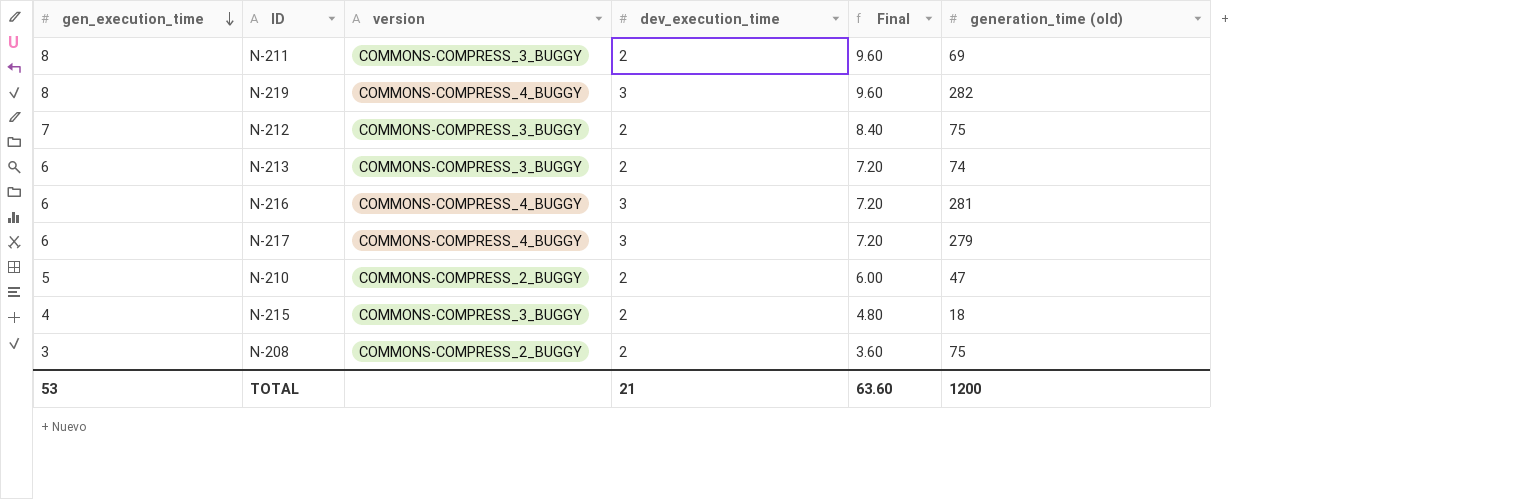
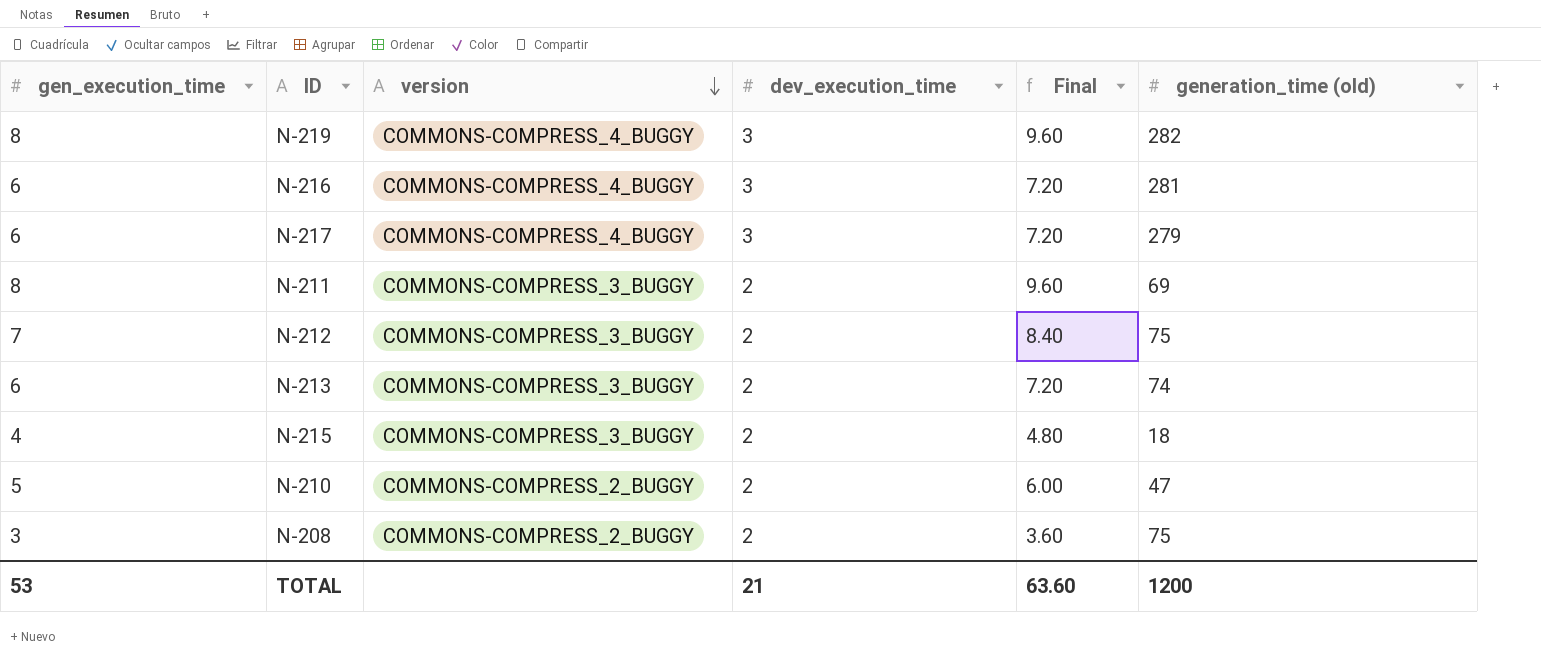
row order: gen_execution_time descending -> version descending

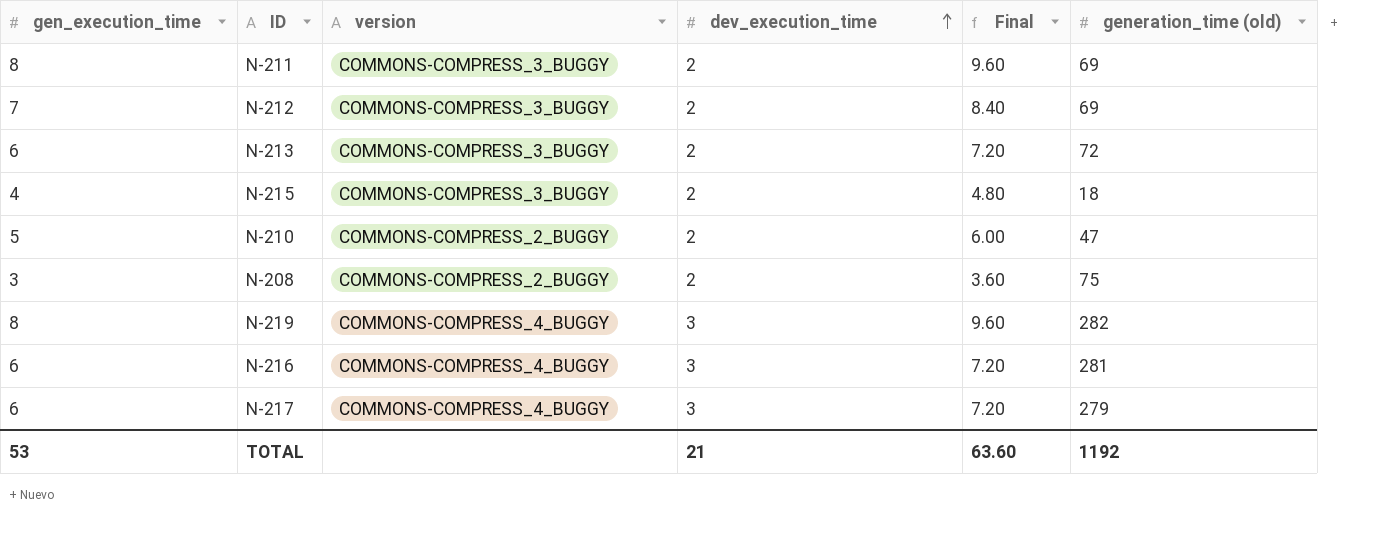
row order: version descending -> dev_execution_time ascending
N-212 | generation_time (old): 75 -> 69
N-213 | generation_time (old): 74 -> 72
TOTAL | generation_time (old): 1200 -> 1192

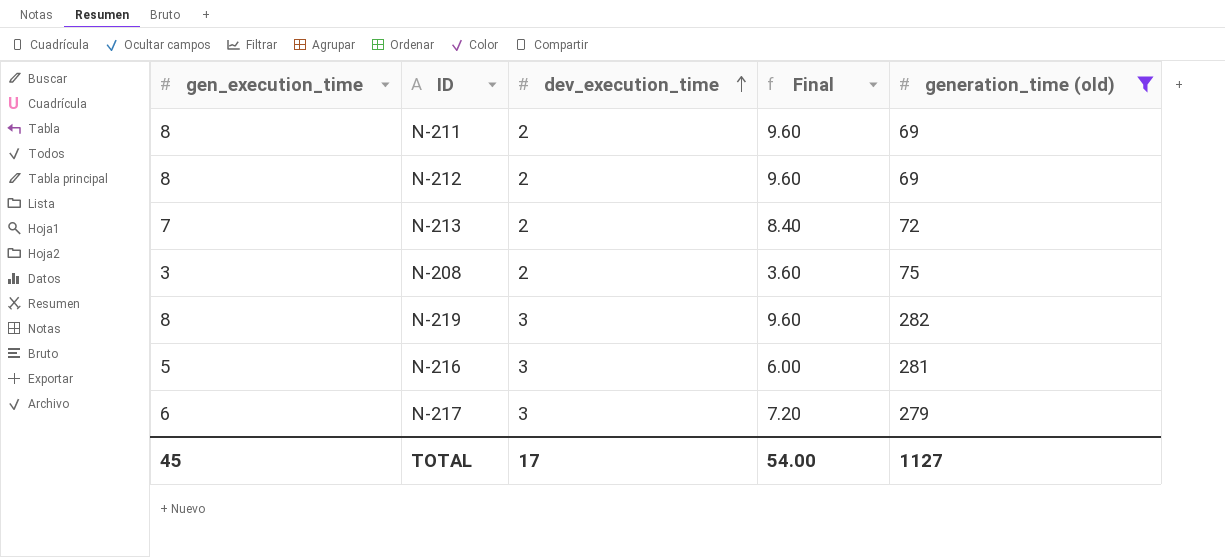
filter: none -> generation_time (old) >= 69
column version | position: 3 -> none
N-212 | gen_execution_time: 7 -> 8
N-212 | Final: 8.40 -> 9.60
N-213 | gen_execution_time: 6 -> 7
N-213 | Final: 7.20 -> 8.40
N-216 | gen_execution_time: 6 -> 5
N-216 | Final: 7.20 -> 6.00
TOTAL | gen_execution_time: 53 -> 45
TOTAL | dev_execution_time: 21 -> 17
TOTAL | Final: 63.60 -> 54.00
TOTAL | generation_time (old): 1192 -> 1127

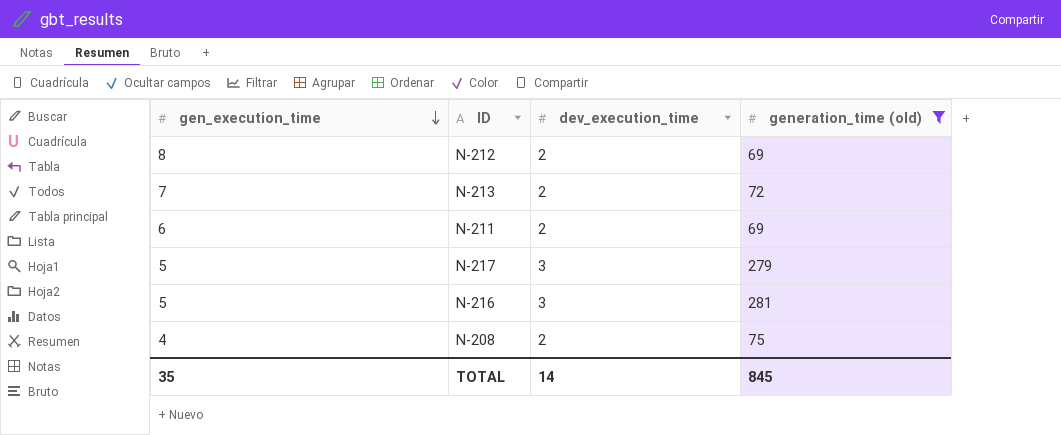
row order: dev_execution_time ascending -> gen_execution_time descending
column Final | formula: [gen_execution_time] * 1.2 -> none
row N-219: 8 | 3 | 9.60 | 282 -> none
N-211 | gen_execution_time: 8 -> 6
N-217 | gen_execution_time: 6 -> 5
N-208 | gen_execution_time: 3 -> 4
TOTAL | gen_execution_time: 45 -> 35
TOTAL | dev_execution_time: 17 -> 14
TOTAL | generation_time (old): 1127 -> 845

